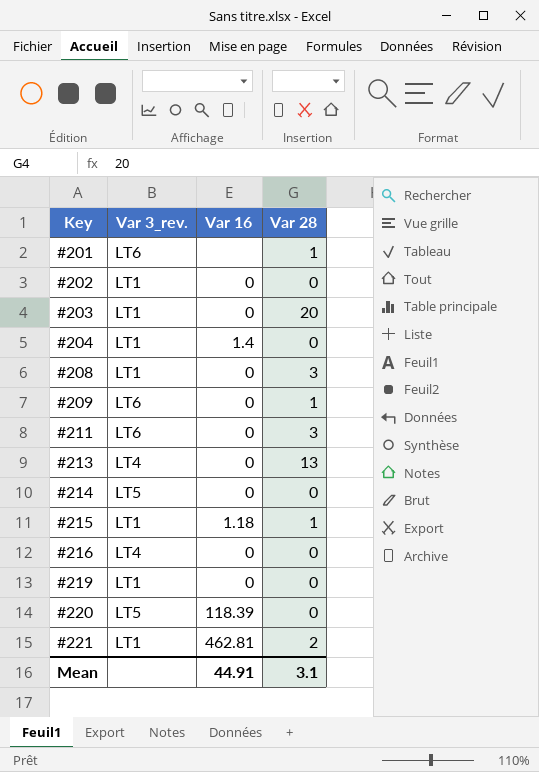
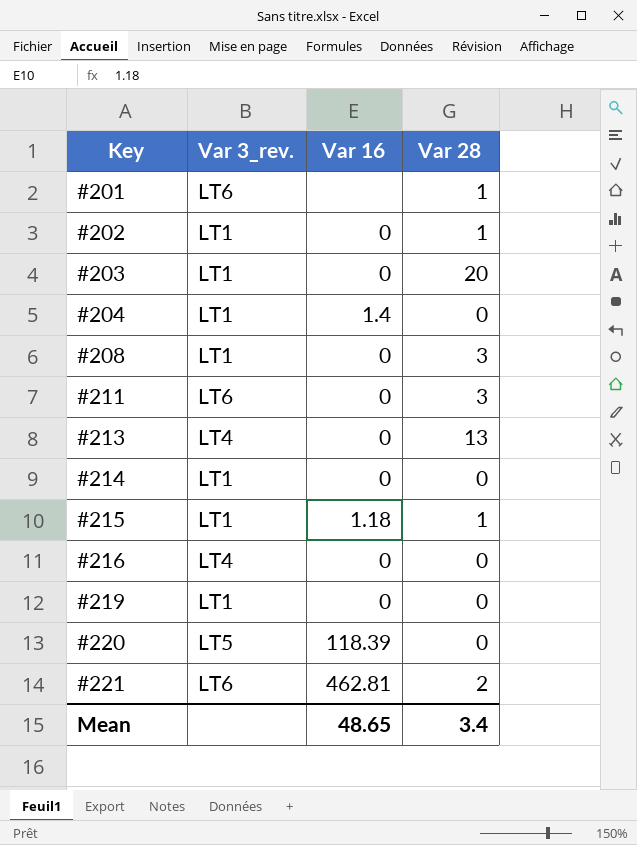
row #209: LT6 | 0 | 1 -> none
#202 | Var 28: 0 -> 1
#214 | Var 3_rev.: LT5 -> LT1
#221 | Var 3_rev.: LT1 -> LT6
Mean | Var 16: 44.91 -> 48.65
Mean | Var 28: 3.1 -> 3.4

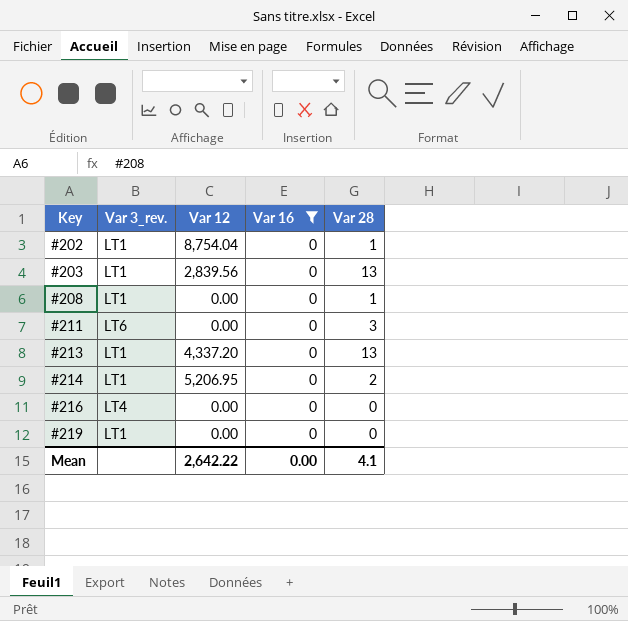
filter: none -> Var 16 = 0
column Var 12 | position: none -> 3
#203 | Var 28: 20 -> 13
#208 | Var 28: 3 -> 1
#213 | Var 3_rev.: LT4 -> LT1
#214 | Var 28: 0 -> 2
Mean | Var 16: 48.65 -> 0.00
Mean | Var 28: 3.4 -> 4.1

